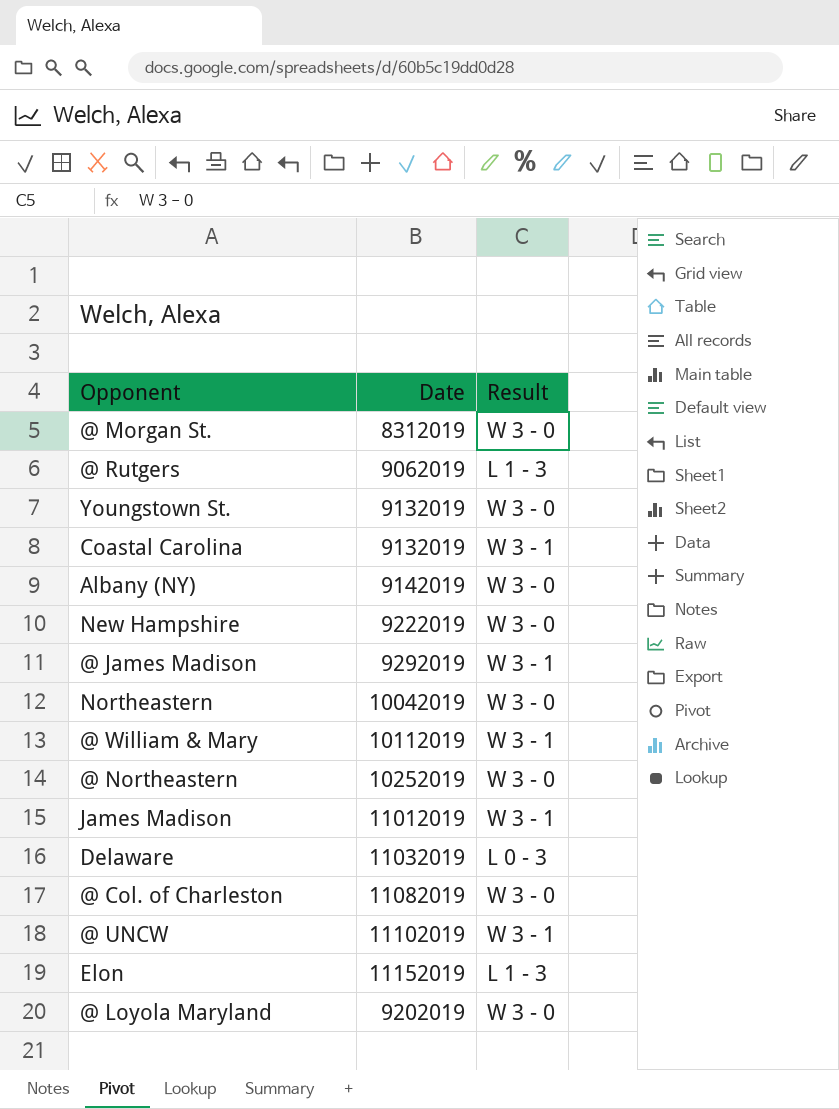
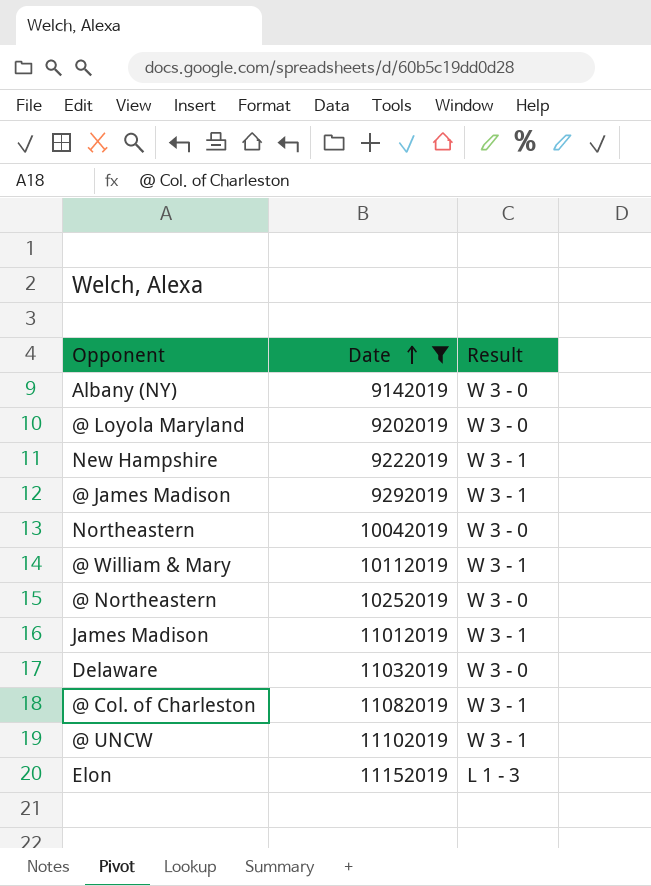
filter: none -> Date >= 9142019
row order: none -> Date ascending
New Hampshire | Result: W 3 - 0 -> W 3 - 1
Delaware | Result: L 0 - 3 -> W 3 - 0
@ Col. of Charleston | Result: W 3 - 0 -> W 3 - 1

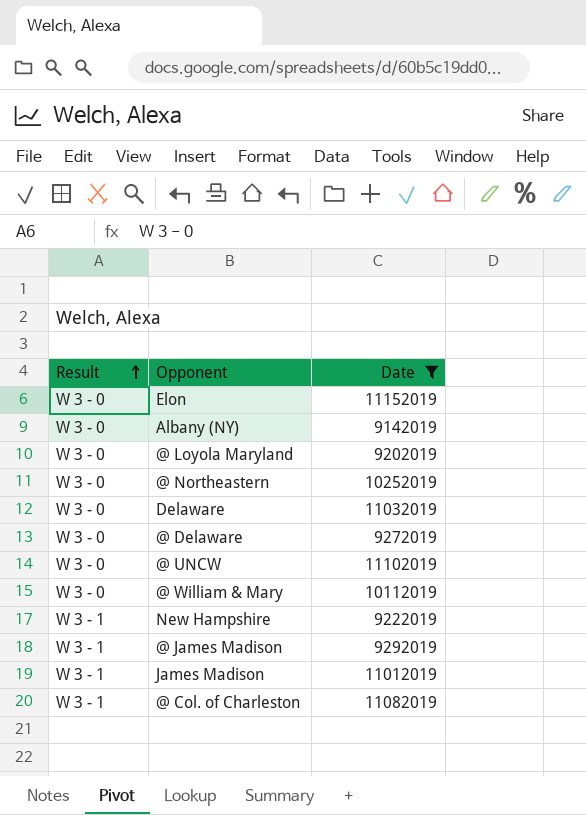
row order: Date ascending -> Result ascending
column Result | position: 3 -> 1
row Northeastern: 10042019 | W 3 - 0 -> none
Elon | Result: L 1 - 3 -> W 3 - 0
row @ Delaware: none -> W 3 - 0 | 9272019
@ UNCW | Result: W 3 - 1 -> W 3 - 0
@ William & Mary | Result: W 3 - 1 -> W 3 - 0

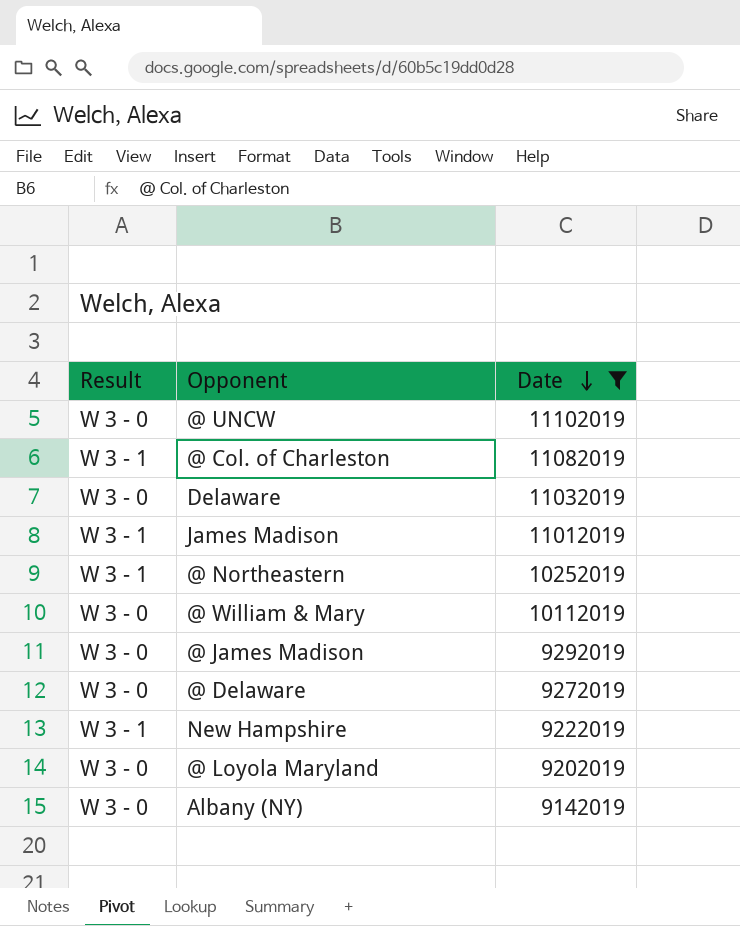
row order: Result ascending -> Date descending
row Elon: W 3 - 0 | 11152019 -> none
@ Northeastern | Result: W 3 - 0 -> W 3 - 1
@ James Madison | Result: W 3 - 1 -> W 3 - 0

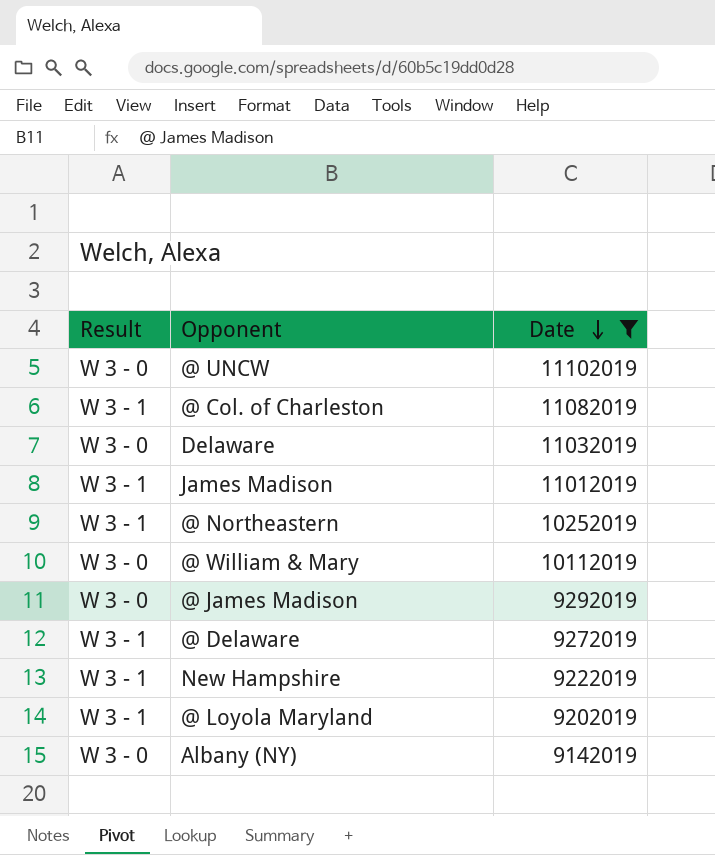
@ Delaware | Result: W 3 - 0 -> W 3 - 1
@ Loyola Maryland | Result: W 3 - 0 -> W 3 - 1

